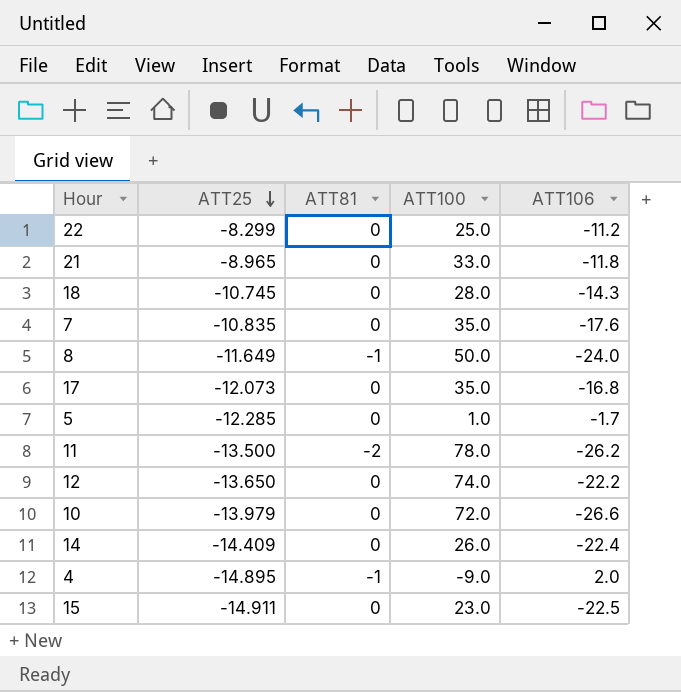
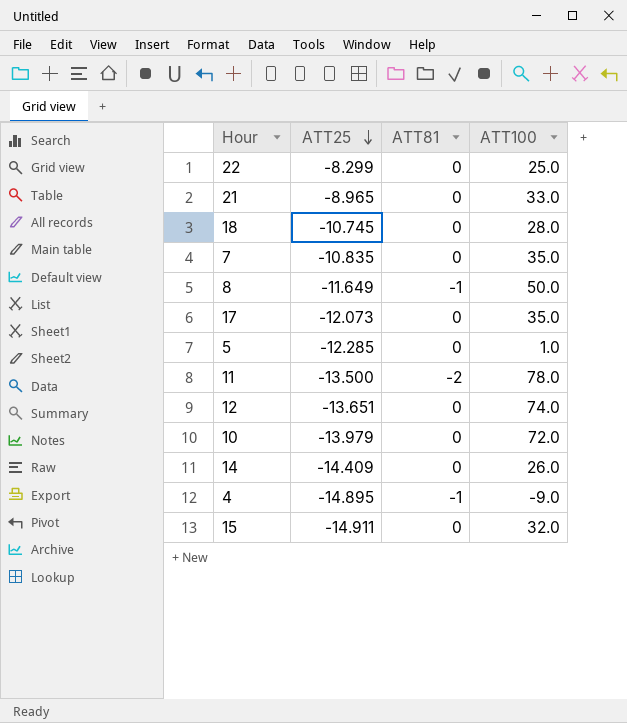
column ATT106 | position: 5 -> none
12 | ATT25: -13.650 -> -13.651
15 | ATT100: 23.0 -> 32.0

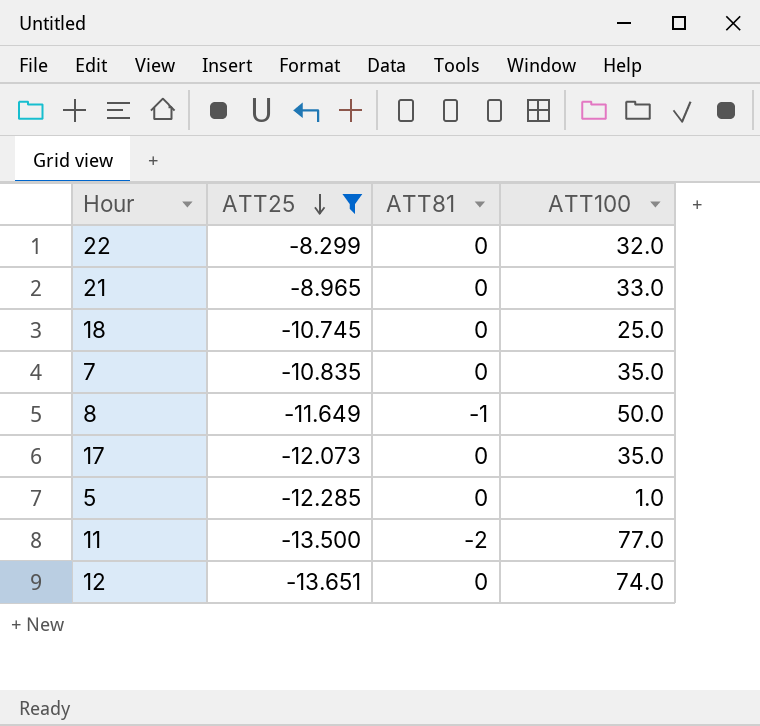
filter: none -> ATT25 >= -13.651
22 | ATT100: 25.0 -> 32.0
18 | ATT100: 28.0 -> 25.0
11 | ATT100: 78.0 -> 77.0

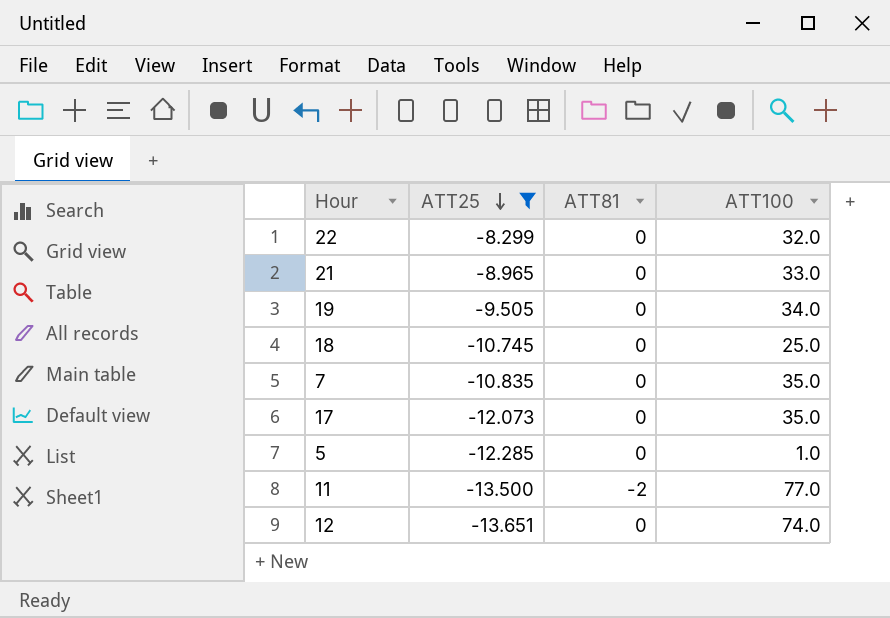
row 8: -11.649 | -1 | 50.0 -> none
row 19: none -> -9.505 | 0 | 34.0

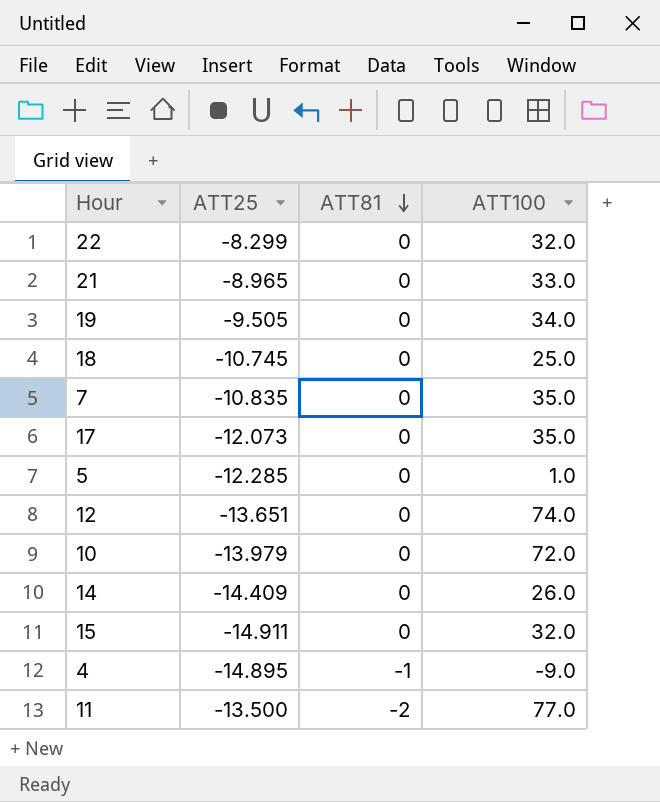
filter: ATT25 >= -13.651 -> none
row order: ATT25 descending -> ATT81 descending

